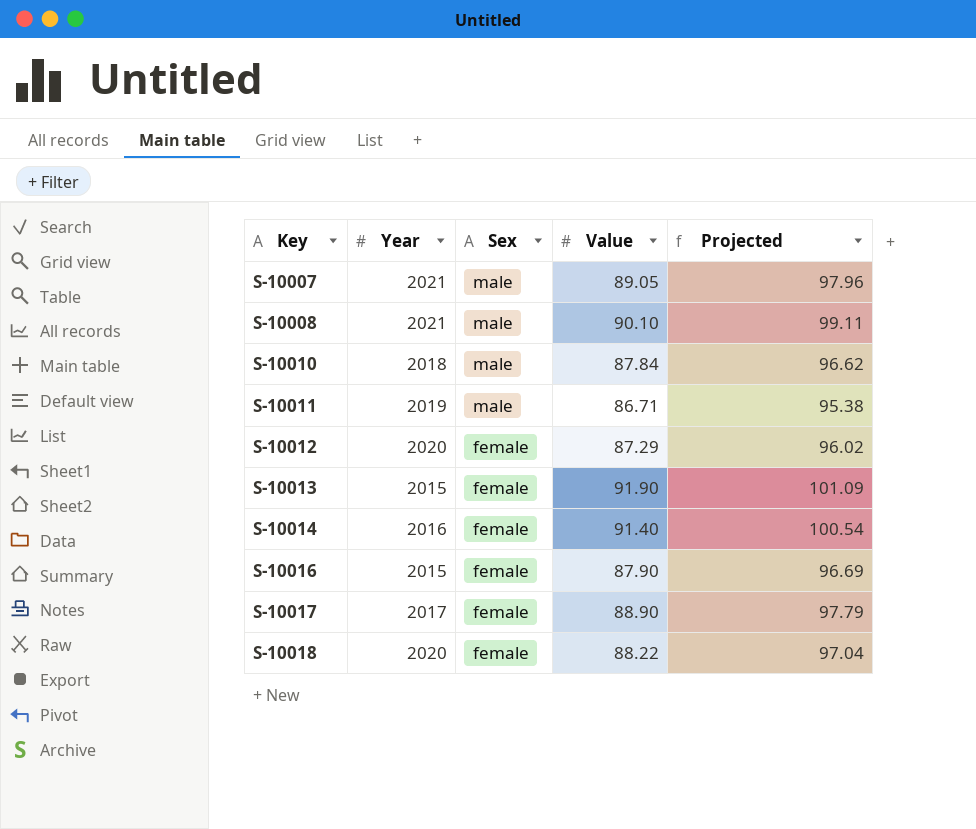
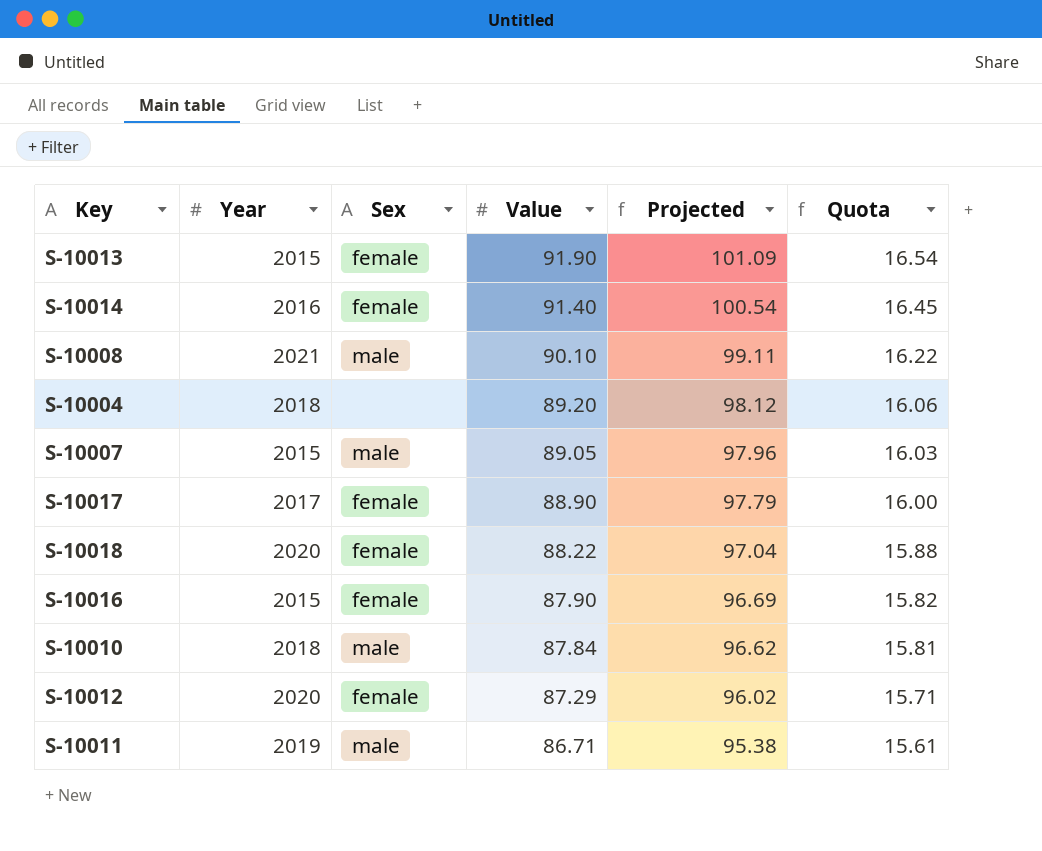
row order: Key ascending -> Value descending
column Quota | formula: none -> [Value] * 0.18
row S-10004: none -> 2018 | none | 89.20 | 98.12 | 16.06
S-10007 | Year: 2021 -> 2015

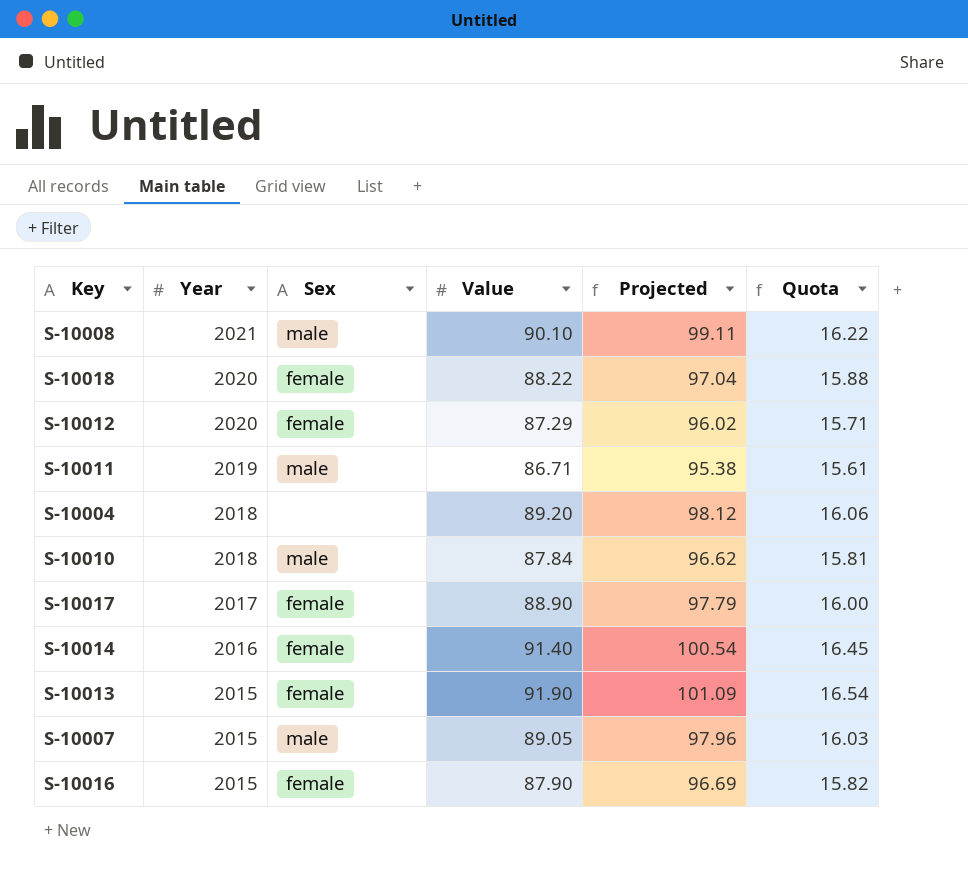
row order: Value descending -> Year descending

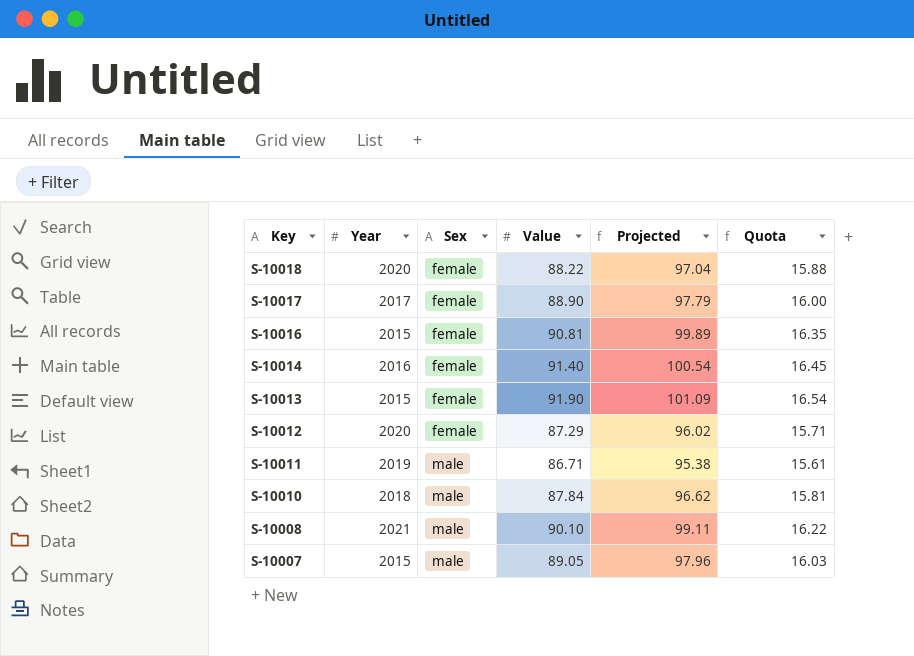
row order: Year descending -> Key descending
row S-10004: 2018 | none | 89.20 | 98.12 | 16.06 -> none
S-10016 | Value: 87.90 -> 90.81
S-10016 | Projected: 96.69 -> 99.89
S-10016 | Quota: 15.82 -> 16.35

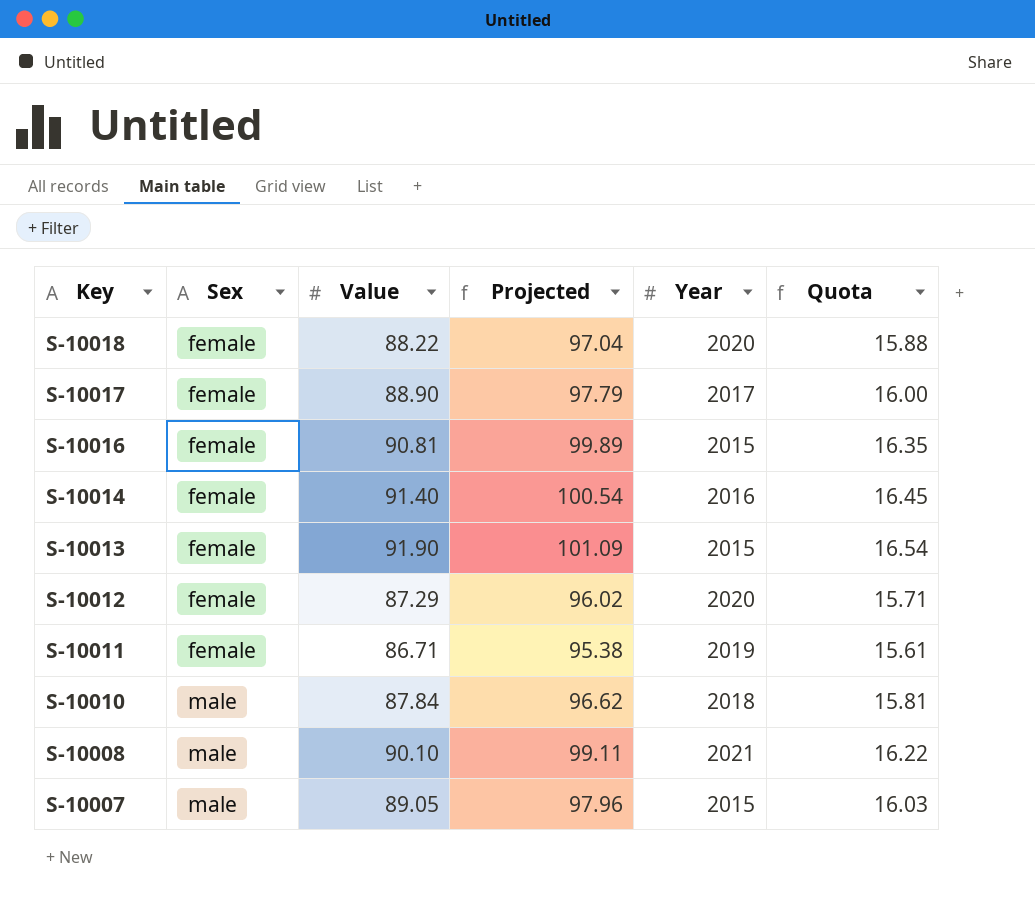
column Year | position: 2 -> 5
S-10011 | Sex: male -> female

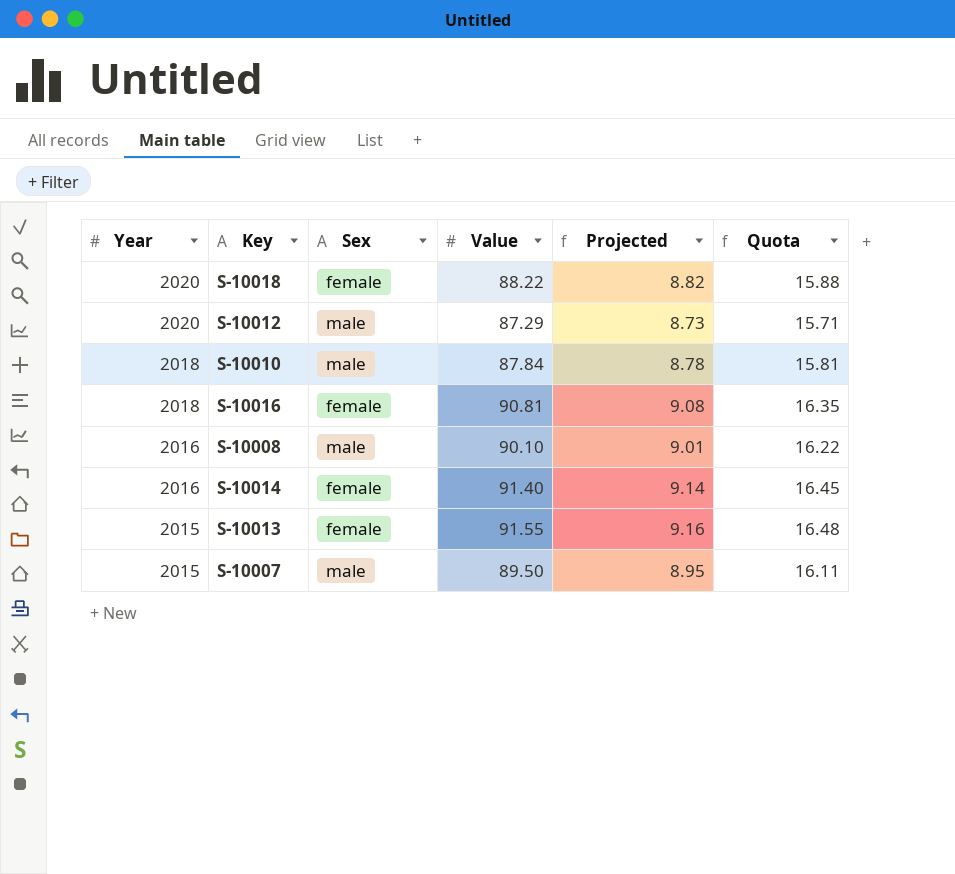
row order: Key descending -> Year descending
column Year | position: 5 -> 1
column Projected | formula: [Value] * 1.1 -> [Value] * 0.1
row S-10017: female | 88.90 | 97.79 | 2017 | 16.00 -> none
row S-10011: female | 86.71 | 95.38 | 2019 | 15.61 -> none
S-10012 | Sex: female -> male
S-10016 | Year: 2015 -> 2018
S-10008 | Year: 2021 -> 2016
S-10013 | Value: 91.90 -> 91.55
S-10013 | Quota: 16.54 -> 16.48
S-10007 | Value: 89.05 -> 89.50
S-10007 | Quota: 16.03 -> 16.11

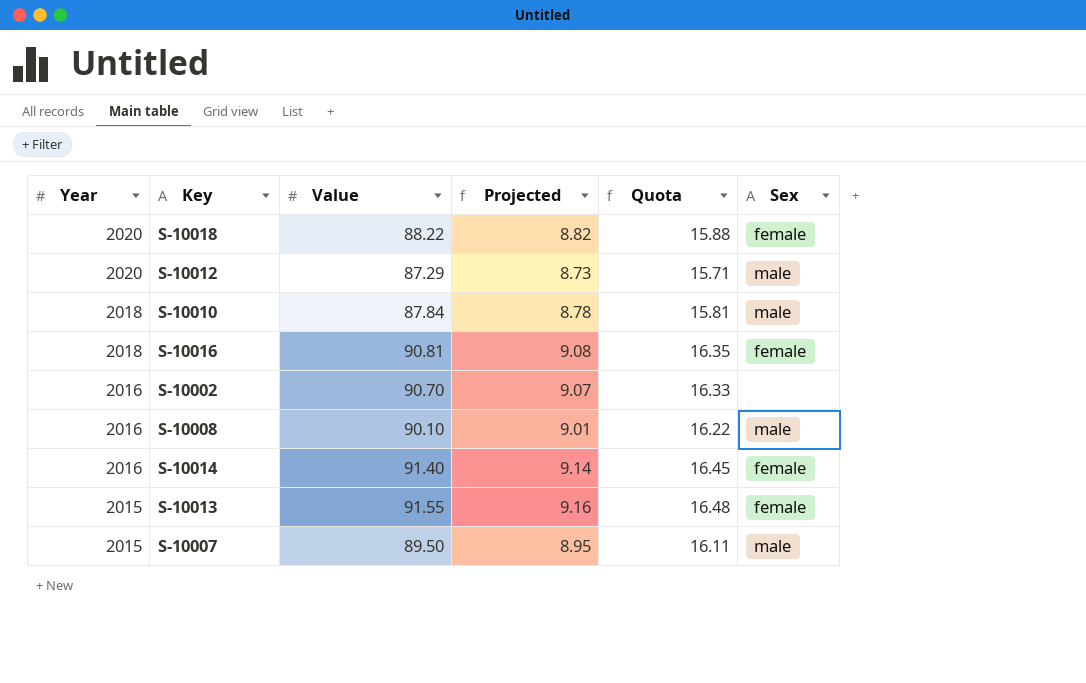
column Sex | position: 3 -> 6
row S-10002: none -> 2016 | 90.70 | 9.07 | 16.33 | none

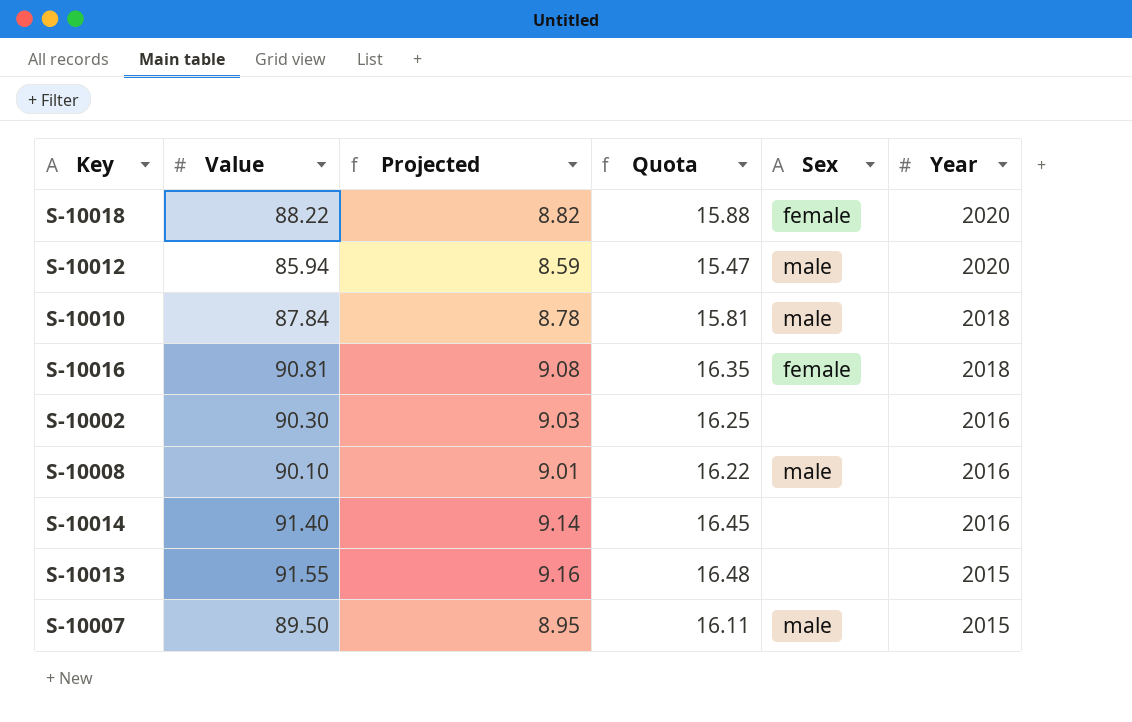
column Year | position: 1 -> 6
S-10012 | Value: 87.29 -> 85.94
S-10012 | Projected: 8.73 -> 8.59
S-10012 | Quota: 15.71 -> 15.47
S-10002 | Value: 90.70 -> 90.30
S-10002 | Projected: 9.07 -> 9.03
S-10002 | Quota: 16.33 -> 16.25
S-10014 | Sex: female -> none
S-10013 | Sex: female -> none

